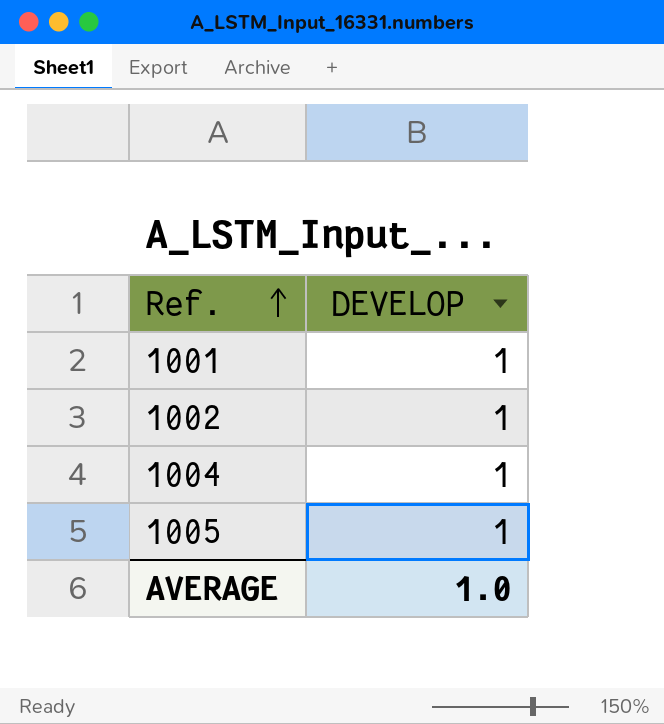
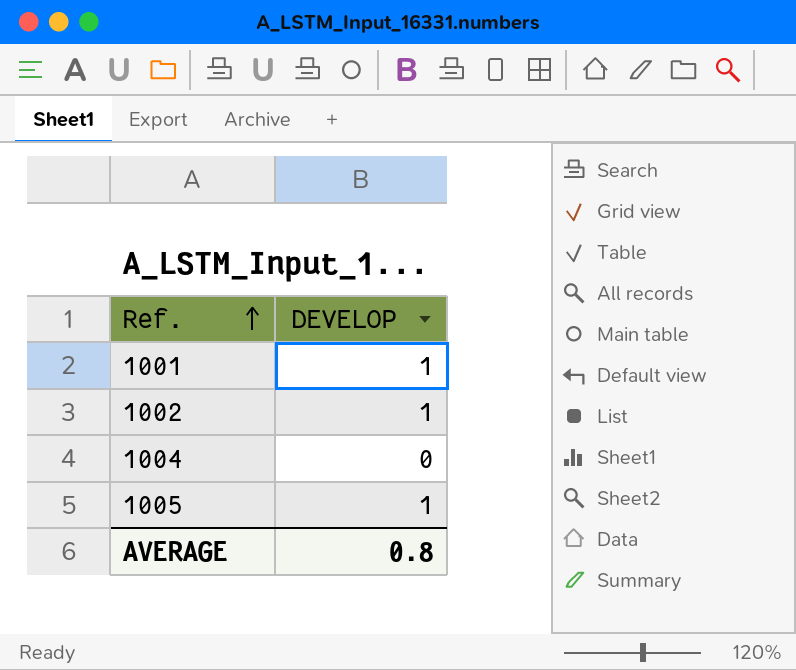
1004 | DEVELOP: 1 -> 0
AVERAGE | DEVELOP: 1.0 -> 0.8

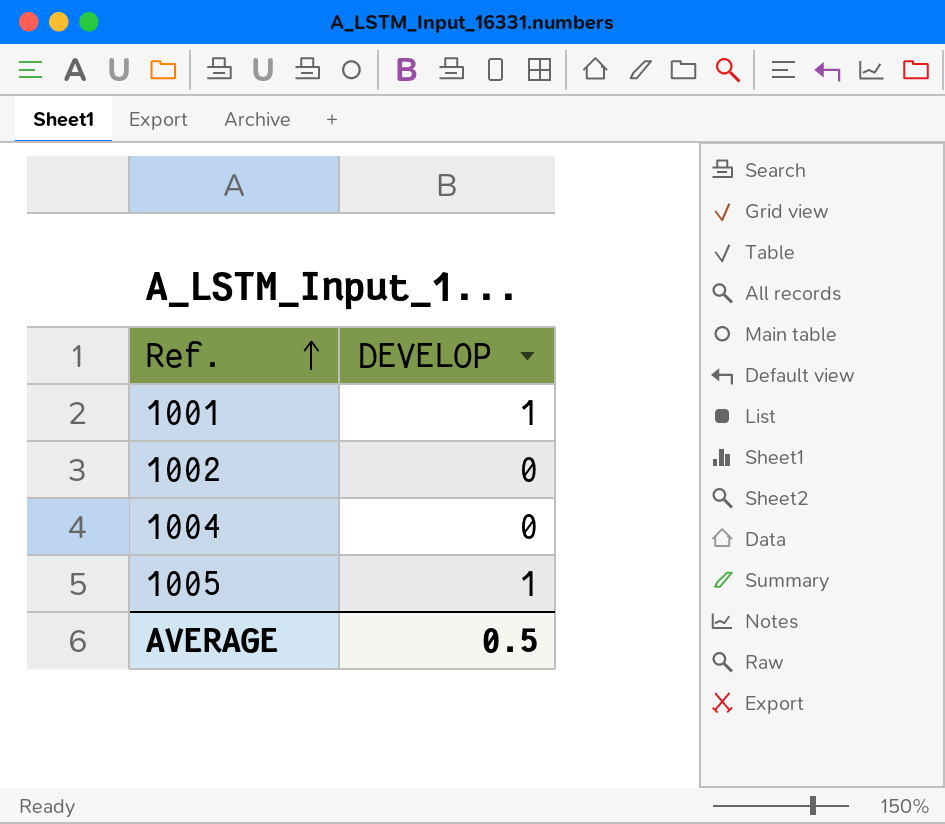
1002 | DEVELOP: 1 -> 0
AVERAGE | DEVELOP: 0.8 -> 0.5

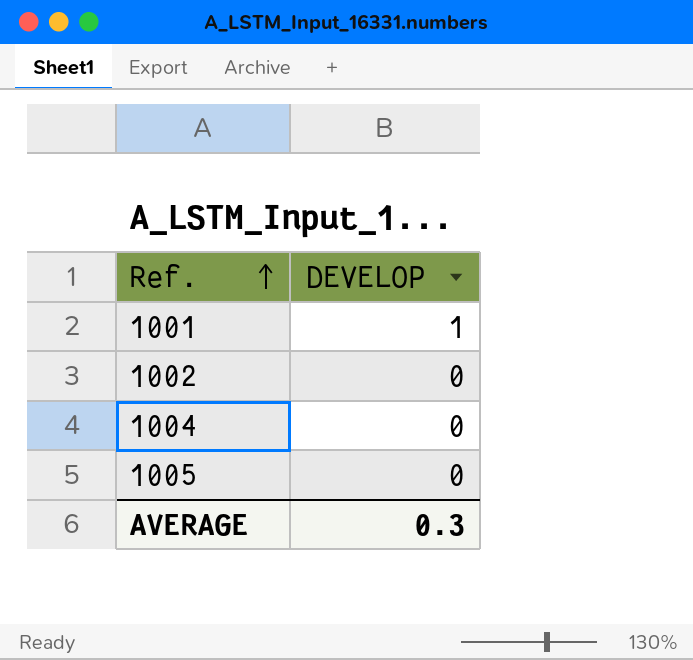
1005 | DEVELOP: 1 -> 0
AVERAGE | DEVELOP: 0.5 -> 0.3

